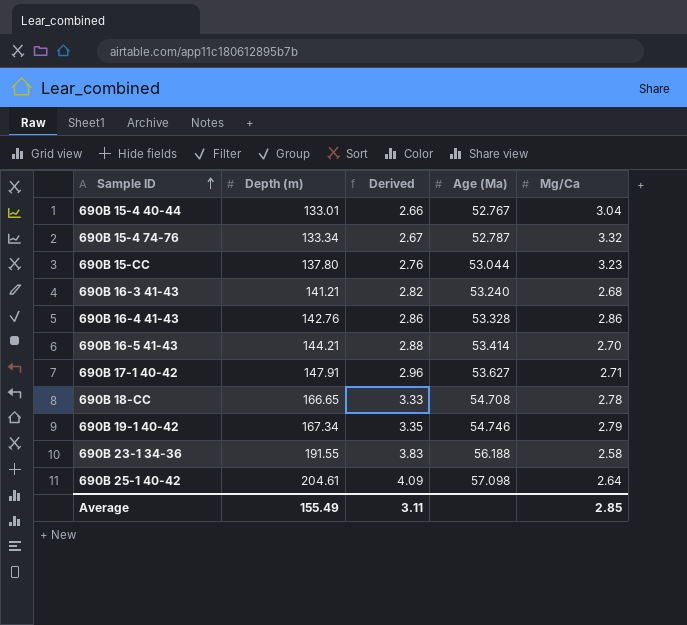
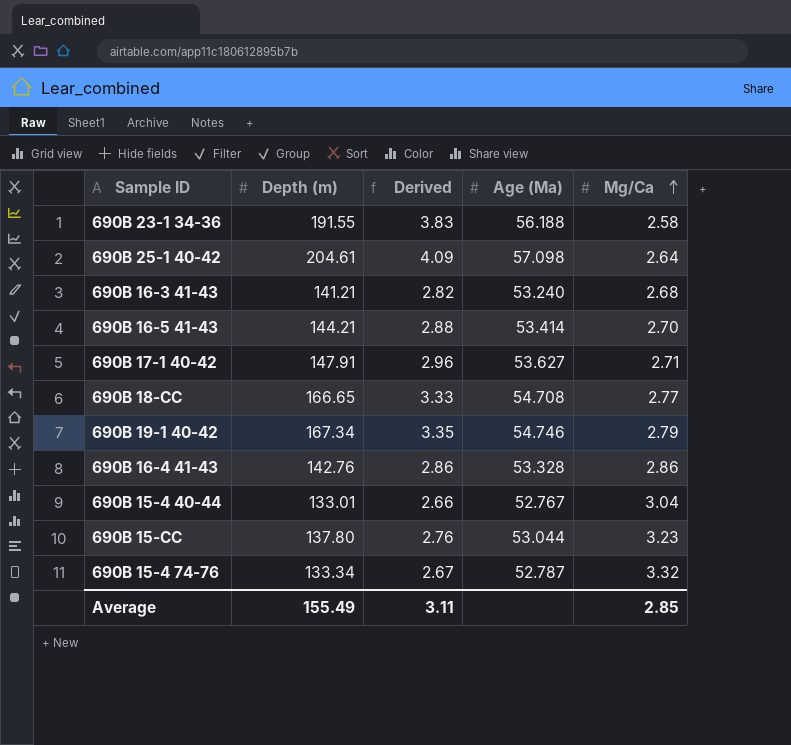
row order: Sample ID ascending -> Mg/Ca ascending
690B 18-CC | Mg/Ca: 2.78 -> 2.77

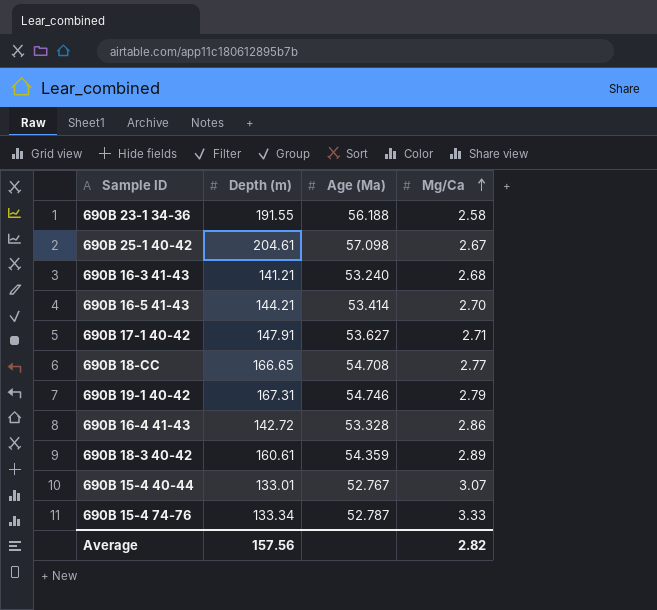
column Derived | formula: [Depth (m)] * 0.02 -> none
row 690B 15-CC: 137.80 | 2.76 | 53.044 | 3.23 -> none
690B 25-1 40-42 | Mg/Ca: 2.64 -> 2.67
690B 19-1 40-42 | Depth (m): 167.34 -> 167.31
690B 16-4 41-43 | Depth (m): 142.76 -> 142.72
row 690B 18-3 40-42: none -> 160.61 | 54.359 | 2.89
690B 15-4 40-44 | Mg/Ca: 3.04 -> 3.07
690B 15-4 74-76 | Mg/Ca: 3.32 -> 3.33
Average | Depth (m): 155.49 -> 157.56
Average | Mg/Ca: 2.85 -> 2.82

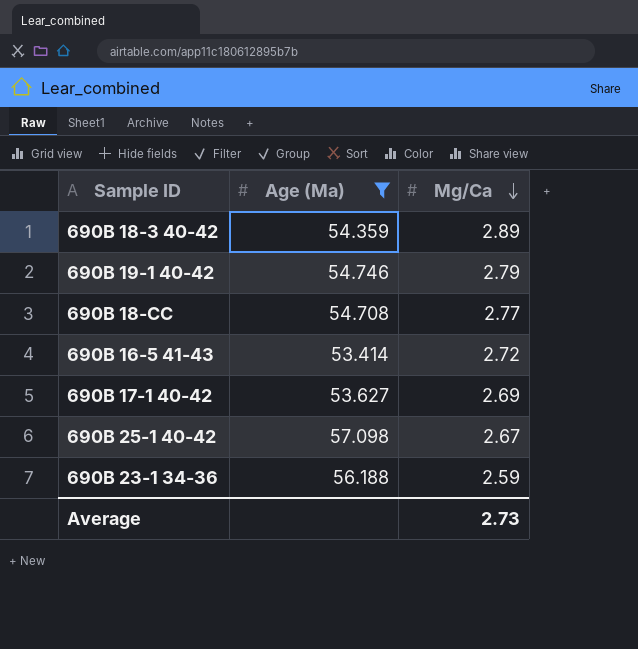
filter: none -> Age (Ma) >= 53.414
row order: Mg/Ca ascending -> Mg/Ca descending
column Depth (m) | position: 2 -> none
690B 16-5 41-43 | Mg/Ca: 2.70 -> 2.72
690B 17-1 40-42 | Mg/Ca: 2.71 -> 2.69
690B 23-1 34-36 | Mg/Ca: 2.58 -> 2.59
Average | Mg/Ca: 2.82 -> 2.73

